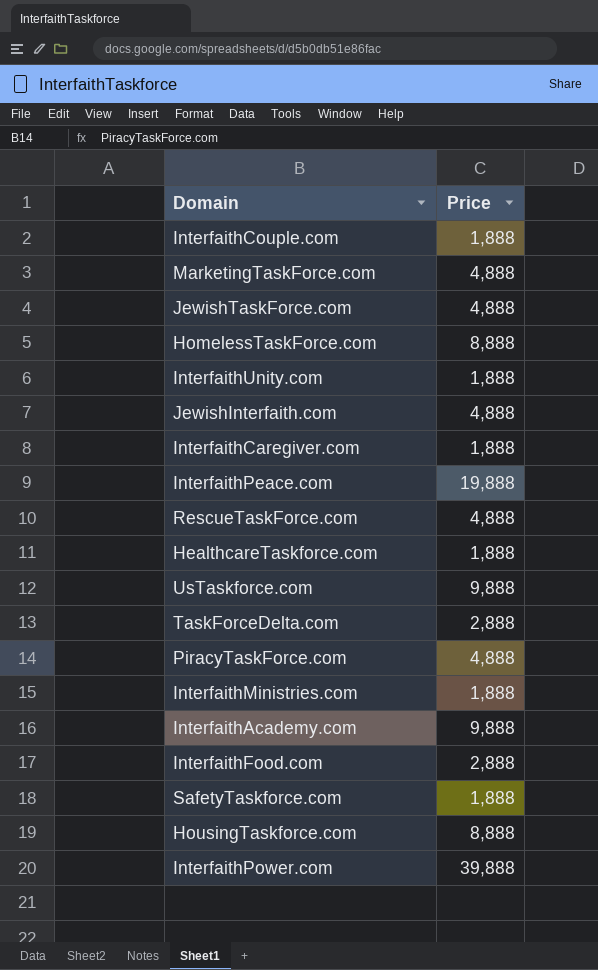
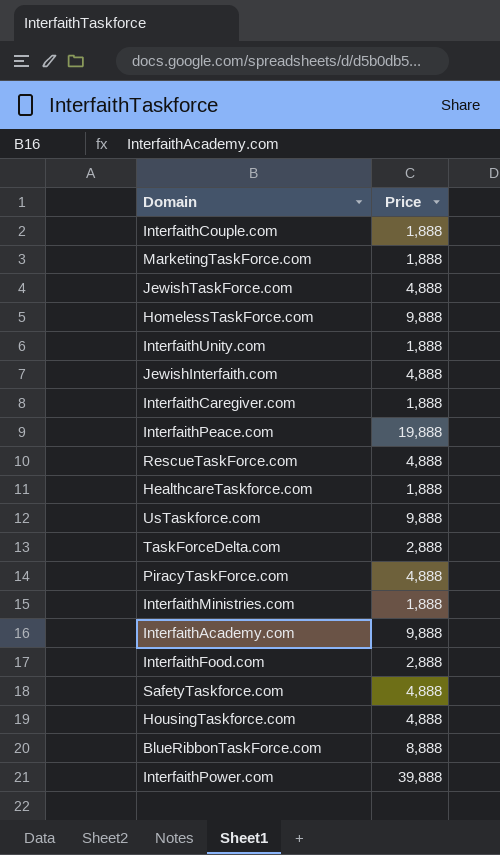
MarketingTaskForce.com | Price: 4,888 -> 1,888
HomelessTaskForce.com | Price: 8,888 -> 9,888
SafetyTaskforce.com | Price: 1,888 -> 4,888
HousingTaskforce.com | Price: 8,888 -> 4,888
row BlueRibbonTaskForce.com: none -> 8,888

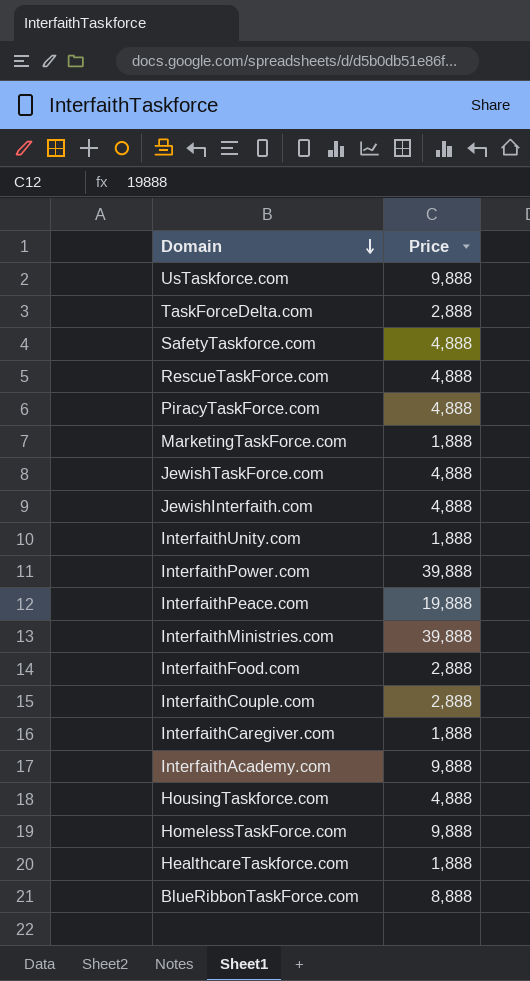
row order: none -> Domain descending
InterfaithMinistries.com | Price: 1,888 -> 39,888
InterfaithCouple.com | Price: 1,888 -> 2,888

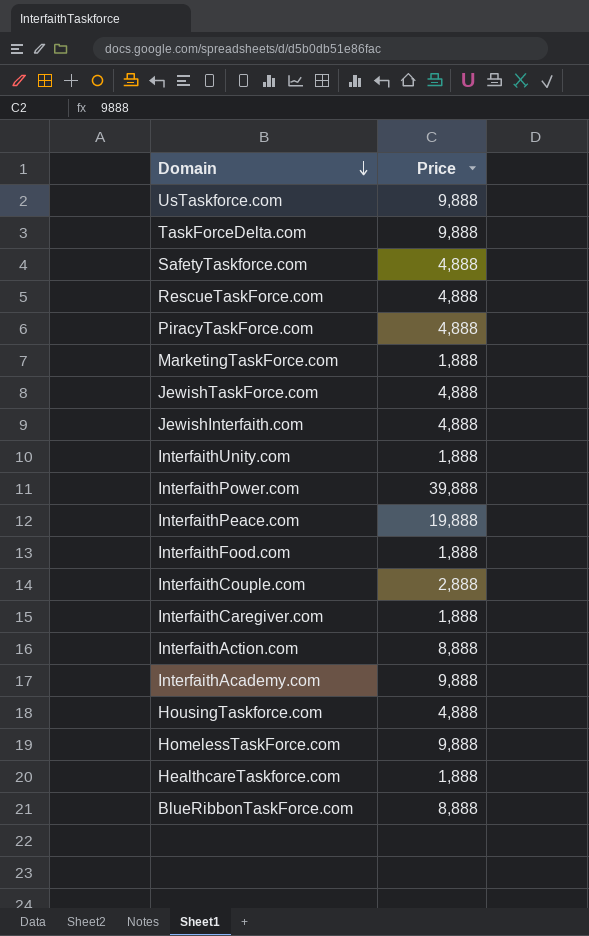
row InterfaithMinistries.com: 39,888 -> none
TaskForceDelta.com | Price: 2,888 -> 9,888
InterfaithFood.com | Price: 2,888 -> 1,888
row InterfaithAction.com: none -> 8,888

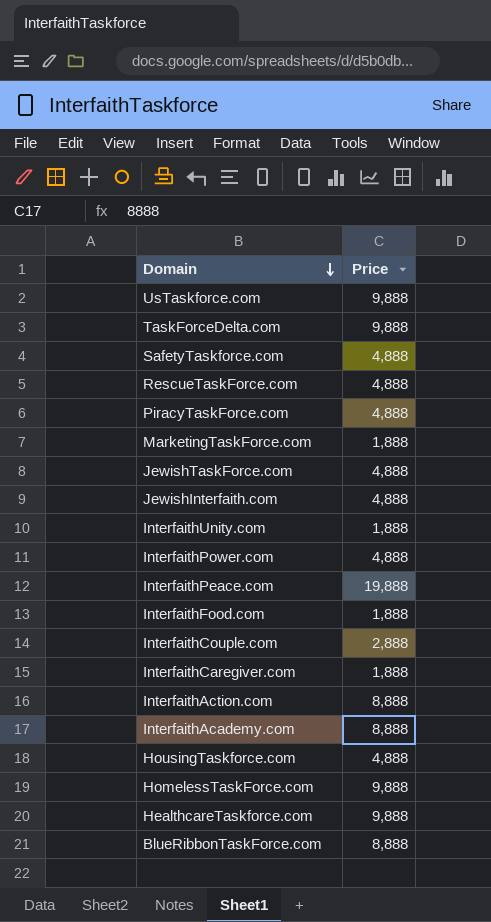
InterfaithPower.com | Price: 39,888 -> 4,888
InterfaithAcademy.com | Price: 9,888 -> 8,888
HealthcareTaskforce.com | Price: 1,888 -> 9,888

